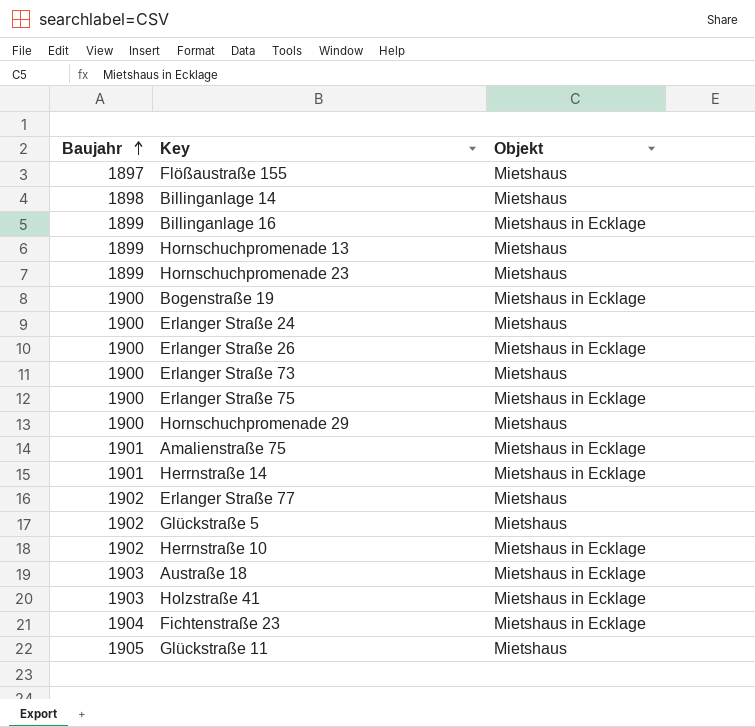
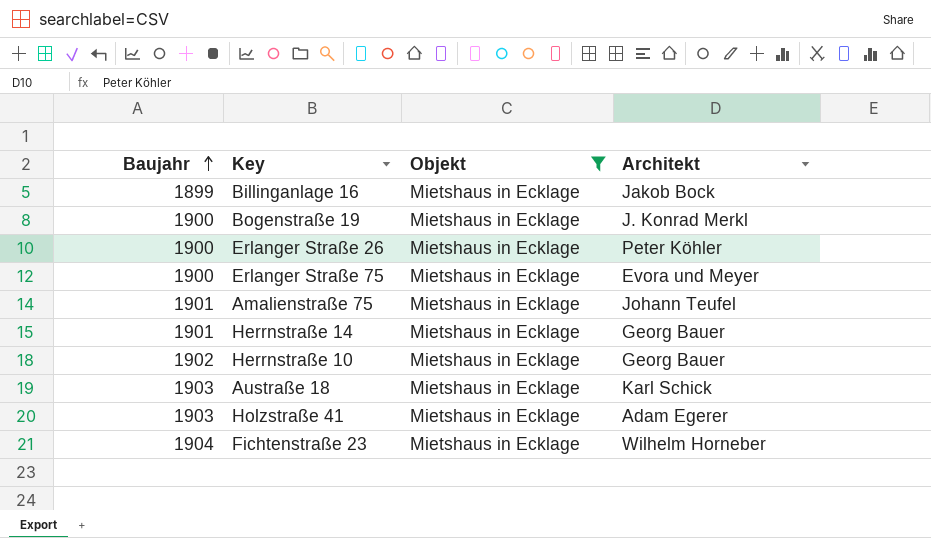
filter: none -> Objekt = Mietshaus in Ecklage
column Architekt | position: none -> 4

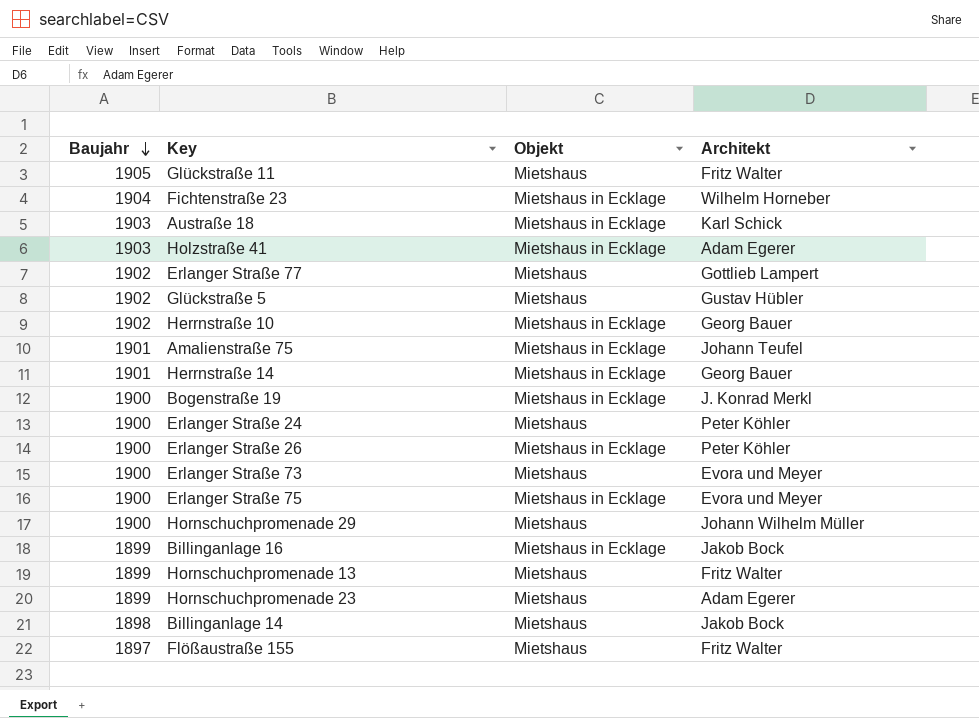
filter: Objekt = Mietshaus in Ecklage -> none
row order: Baujahr ascending -> Baujahr descending

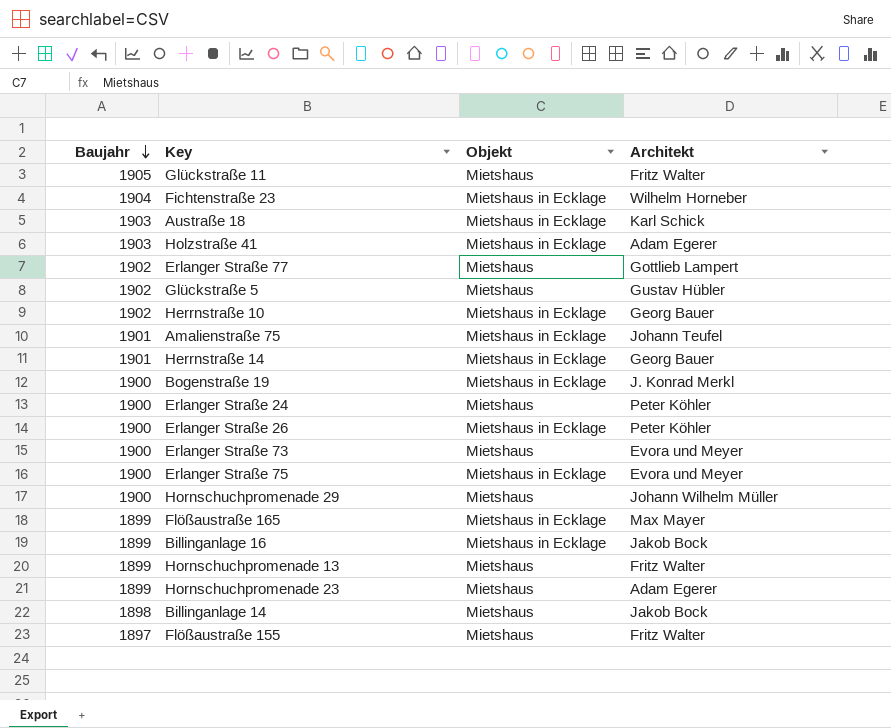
row Flößaustraße 165: none -> 1899 | Mietshaus in Ecklage | Max Mayer

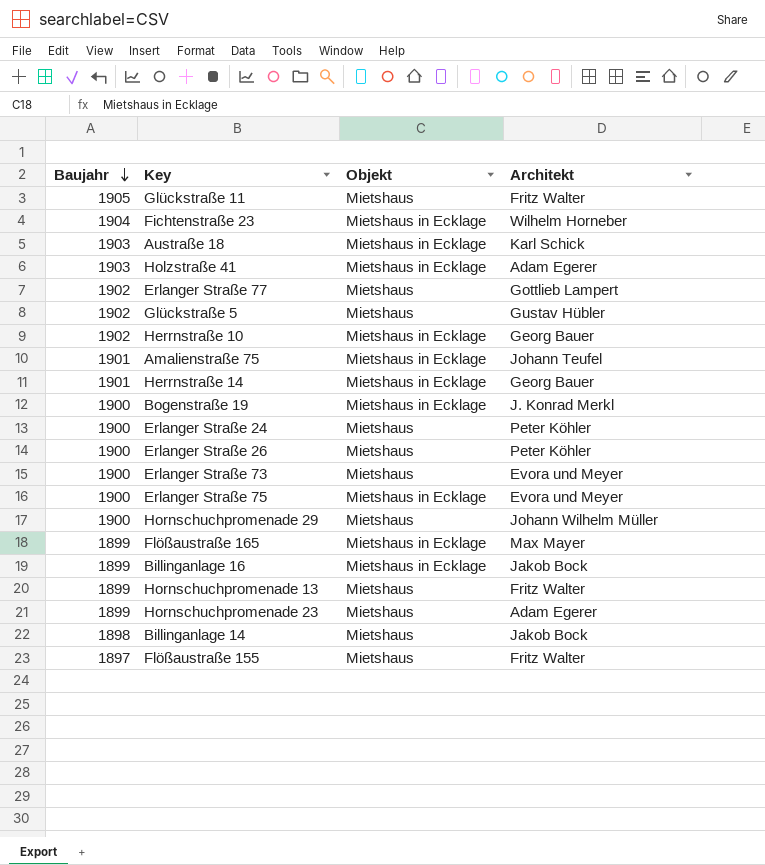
Erlanger Straße 26 | Objekt: Mietshaus in Ecklage -> Mietshaus

